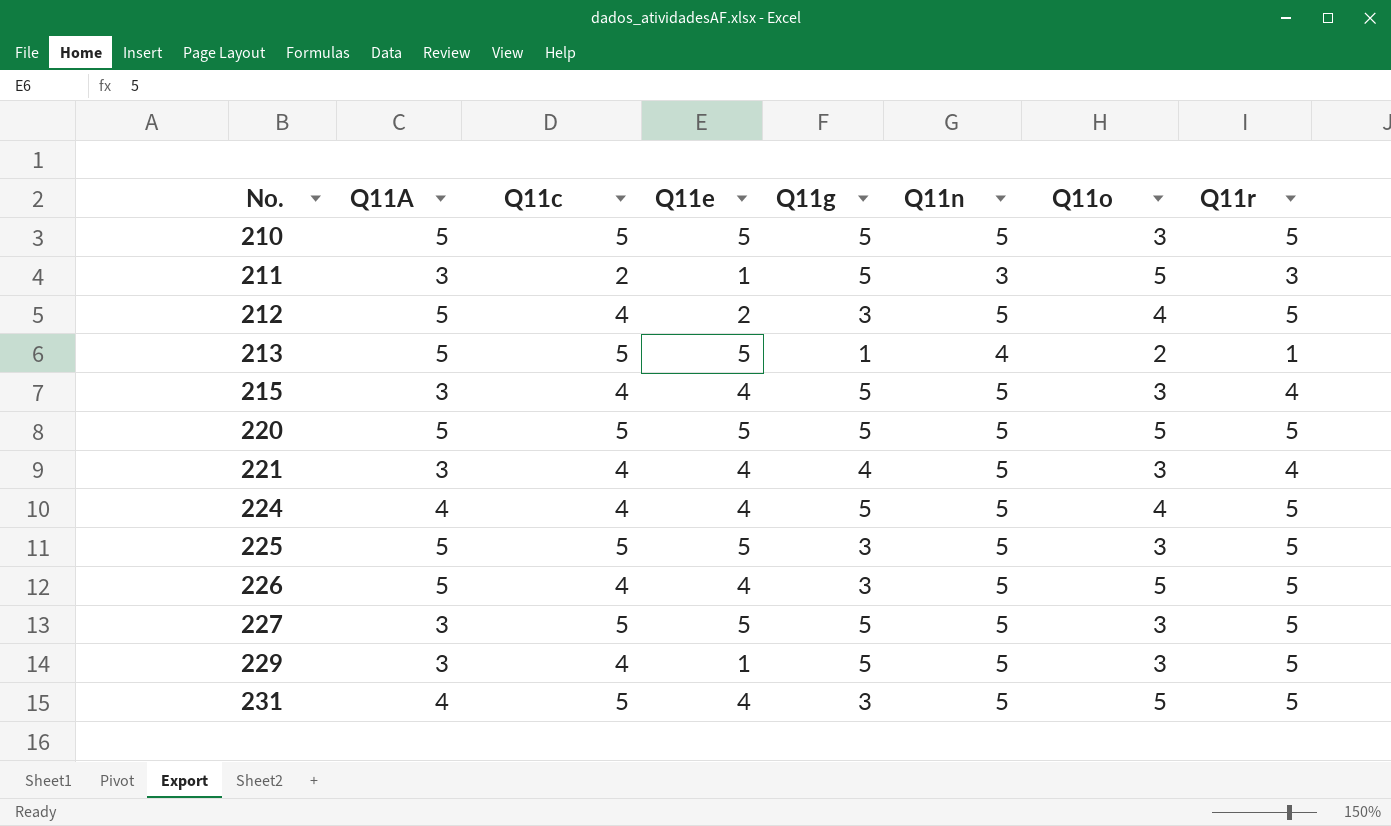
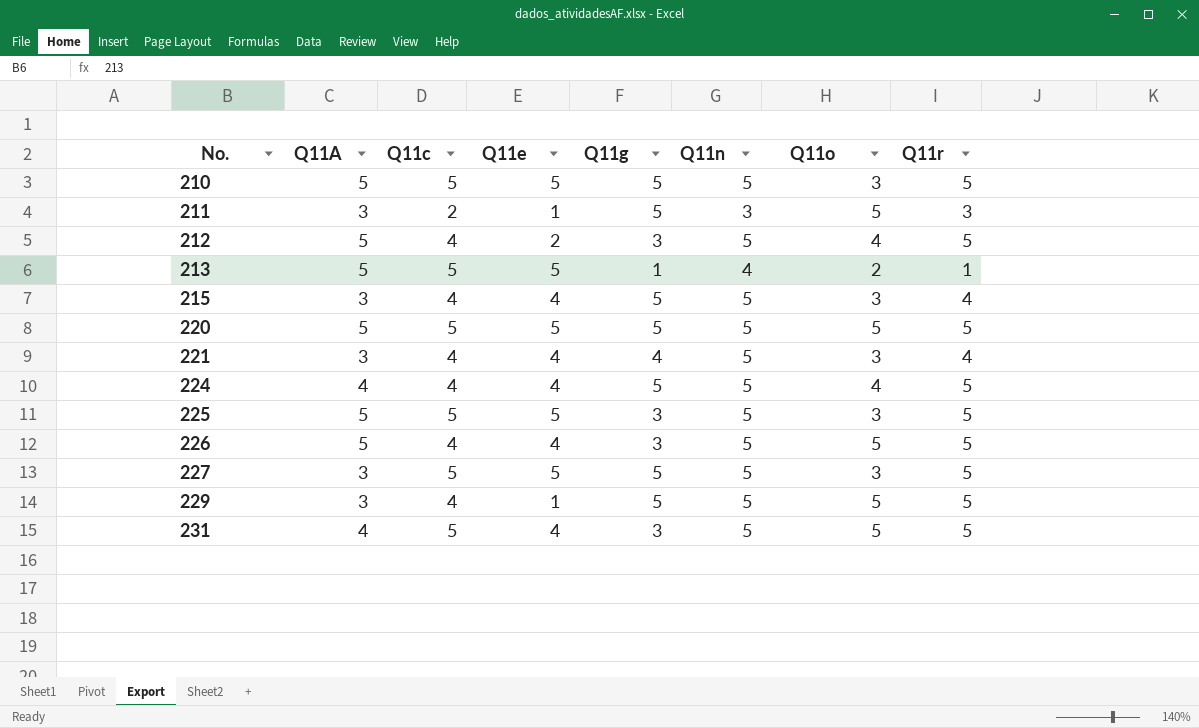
229 | Q11o: 3 -> 5

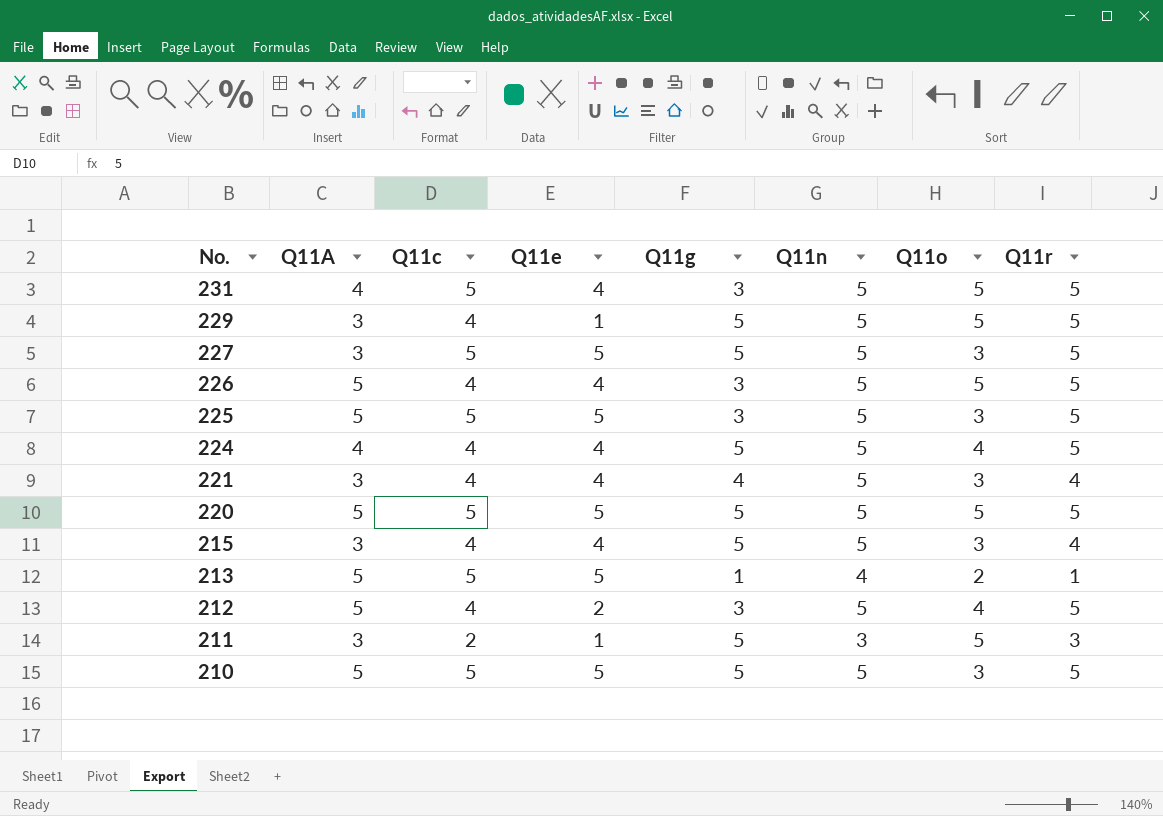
row order: No. ascending -> No. descending

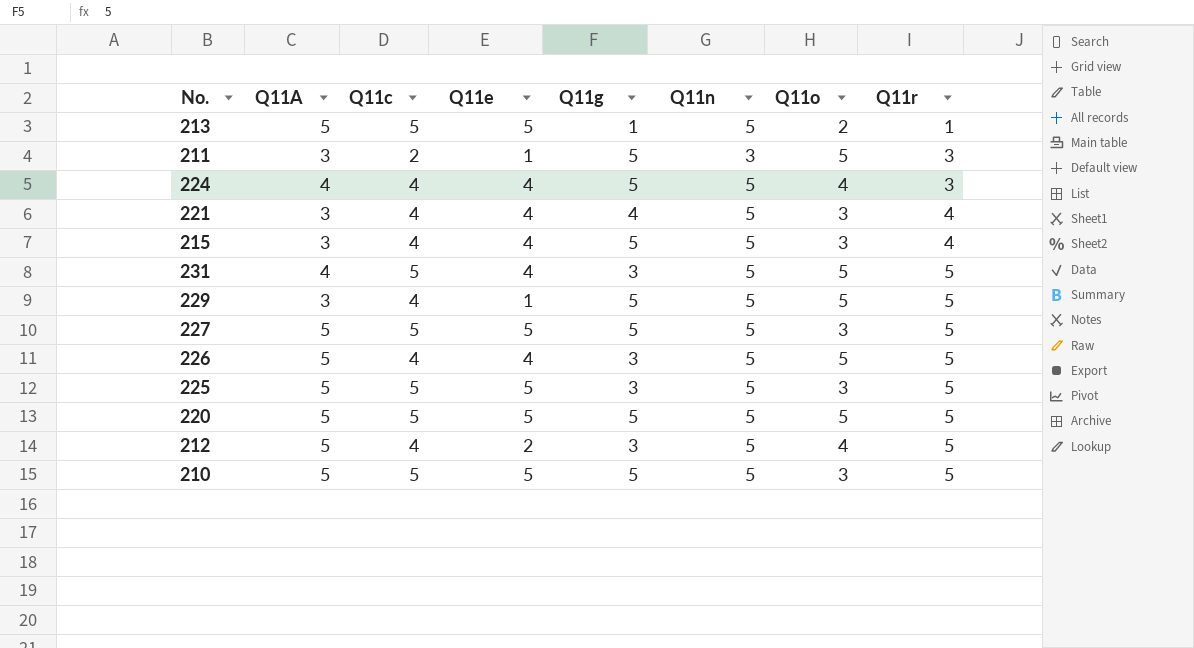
row order: No. descending -> Q11r ascending
213 | Q11n: 4 -> 5
224 | Q11r: 5 -> 3
227 | Q11A: 3 -> 5

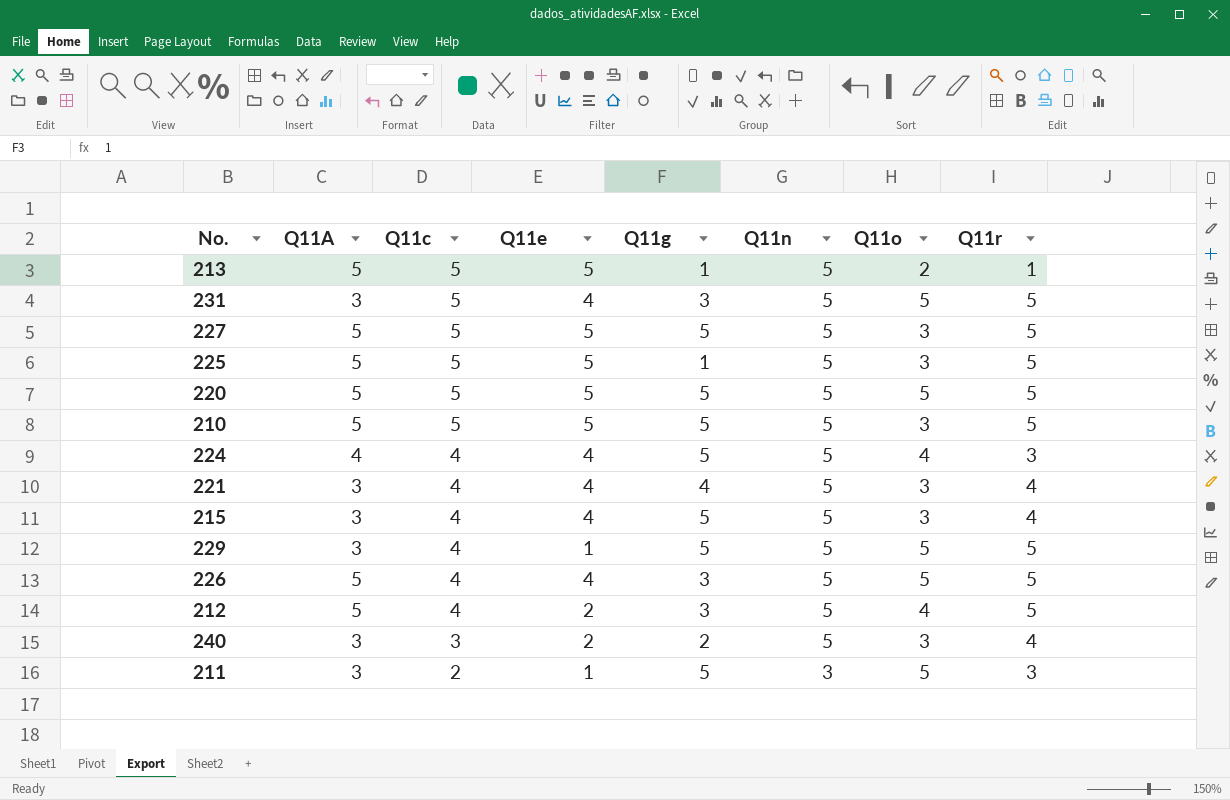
row order: Q11r ascending -> Q11c descending
231 | Q11A: 4 -> 3
225 | Q11g: 3 -> 1
row 240: none -> 3 | 3 | 2 | 2 | 5 | 3 | 4

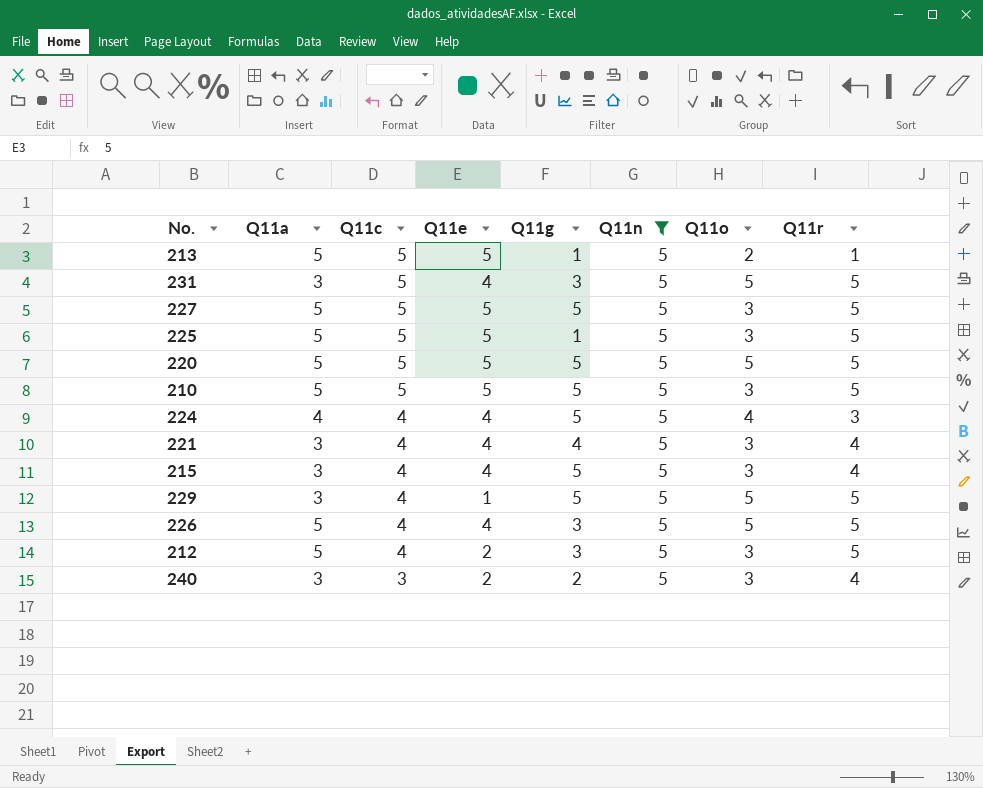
filter: none -> Q11n = 5
column name: Q11A -> Q11a
212 | Q11o: 4 -> 3

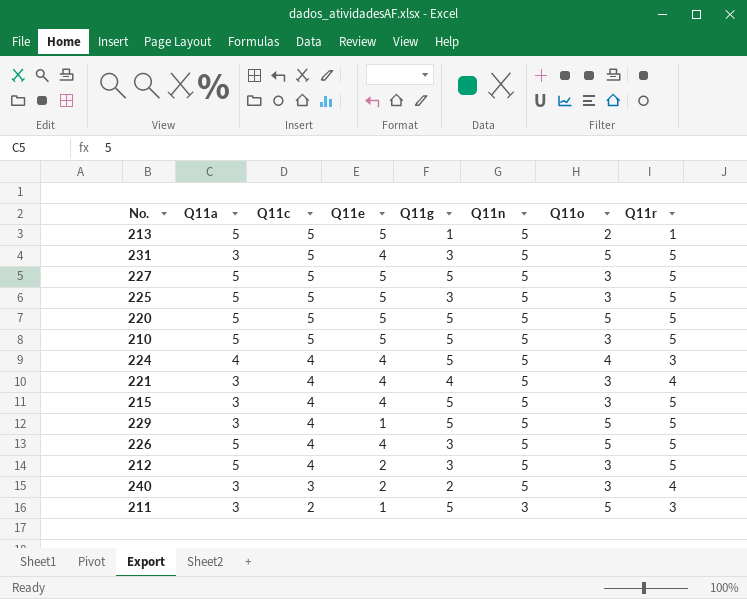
filter: Q11n = 5 -> none
225 | Q11g: 1 -> 3
215 | Q11r: 4 -> 5

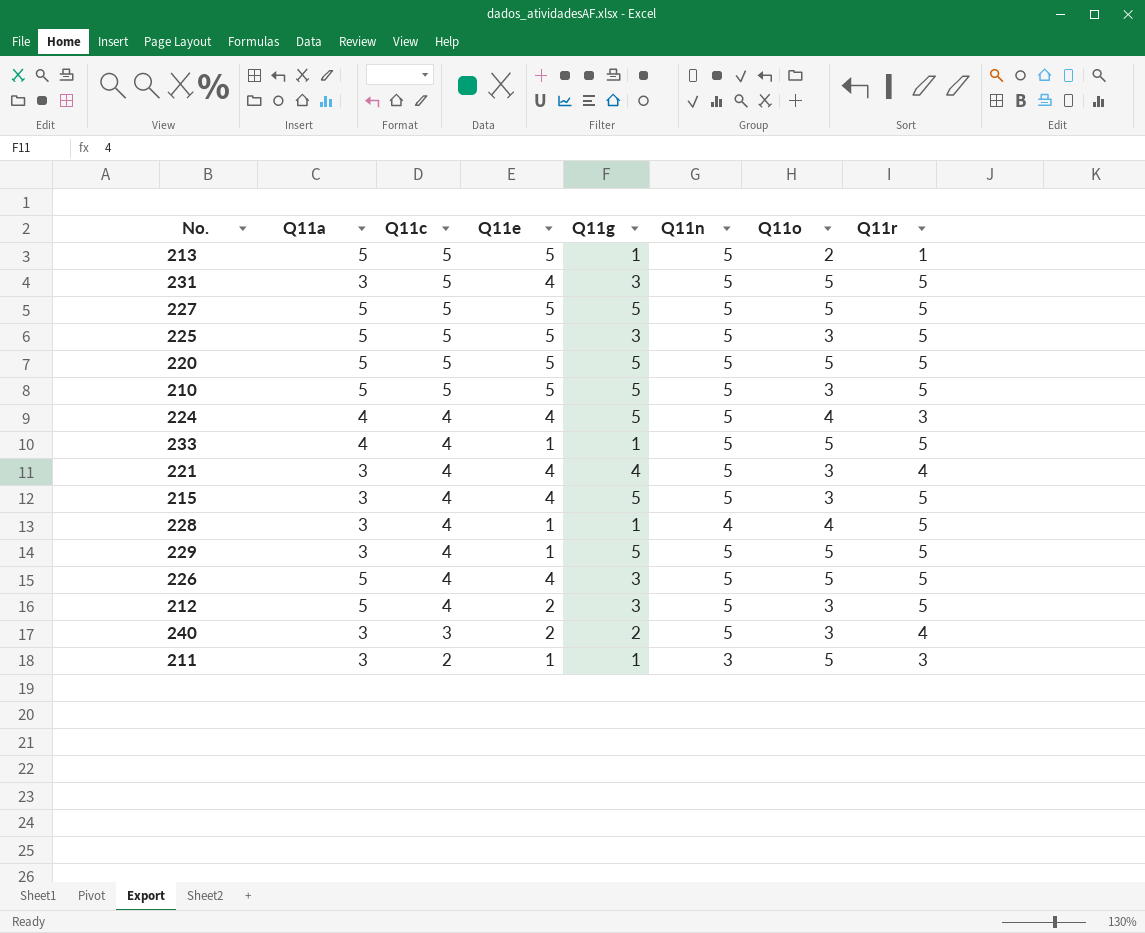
227 | Q11o: 3 -> 5
row 233: none -> 4 | 4 | 1 | 1 | 5 | 5 | 5
row 228: none -> 3 | 4 | 1 | 1 | 4 | 4 | 5
211 | Q11g: 5 -> 1

